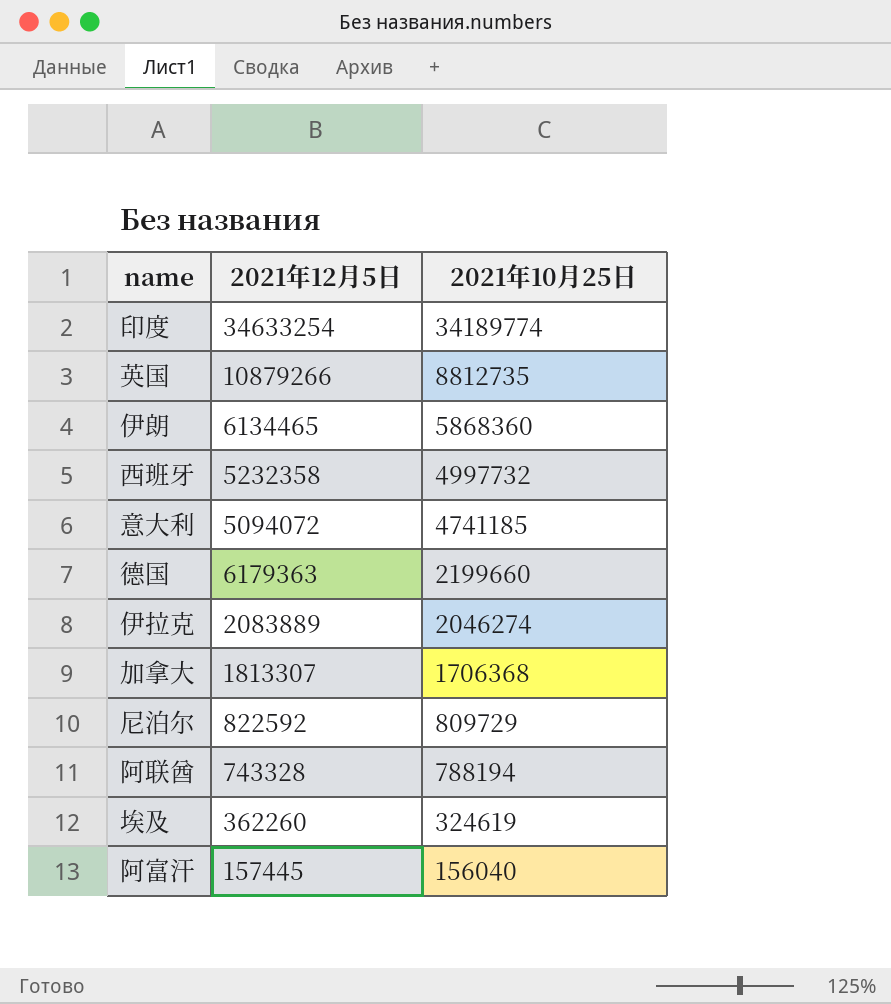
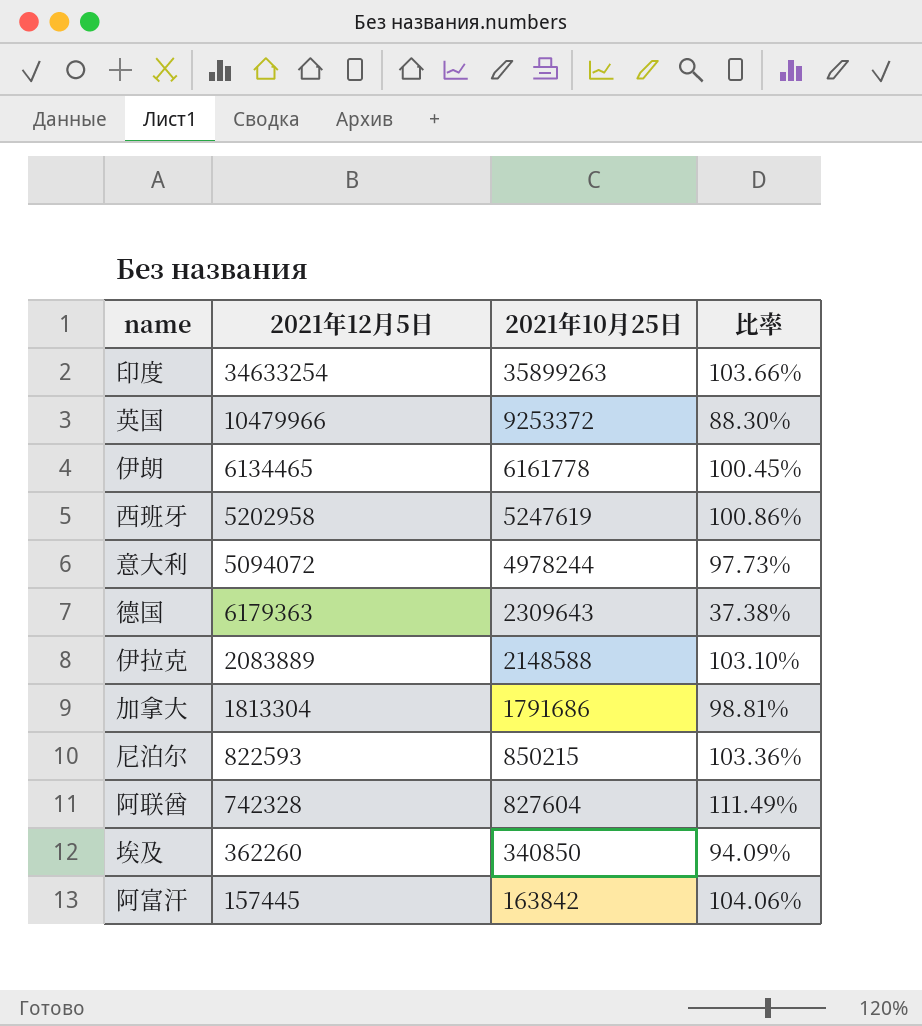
column 比率 | formula: none -> [2021年10月25日] / [2021年12月5日]
印度 | 2021年10月25日: 34189774 -> 35899263
英国 | 2021年12月5日: 10879266 -> 10479966
英国 | 2021年10月25日: 8812735 -> 9253372
伊朗 | 2021年10月25日: 5868360 -> 6161778
西班牙 | 2021年12月5日: 5232358 -> 5202958
西班牙 | 2021年10月25日: 4997732 -> 5247619
意大利 | 2021年10月25日: 4741185 -> 4978244
德国 | 2021年10月25日: 2199660 -> 2309643
伊拉克 | 2021年10月25日: 2046274 -> 2148588
加拿大 | 2021年12月5日: 1813307 -> 1813304
加拿大 | 2021年10月25日: 1706368 -> 1791686
尼泊尔 | 2021年12月5日: 822592 -> 822593
尼泊尔 | 2021年10月25日: 809729 -> 850215
阿联酋 | 2021年12月5日: 743328 -> 742328
阿联酋 | 2021年10月25日: 788194 -> 827604
埃及 | 2021年10月25日: 324619 -> 340850
阿富汗 | 2021年10月25日: 156040 -> 163842

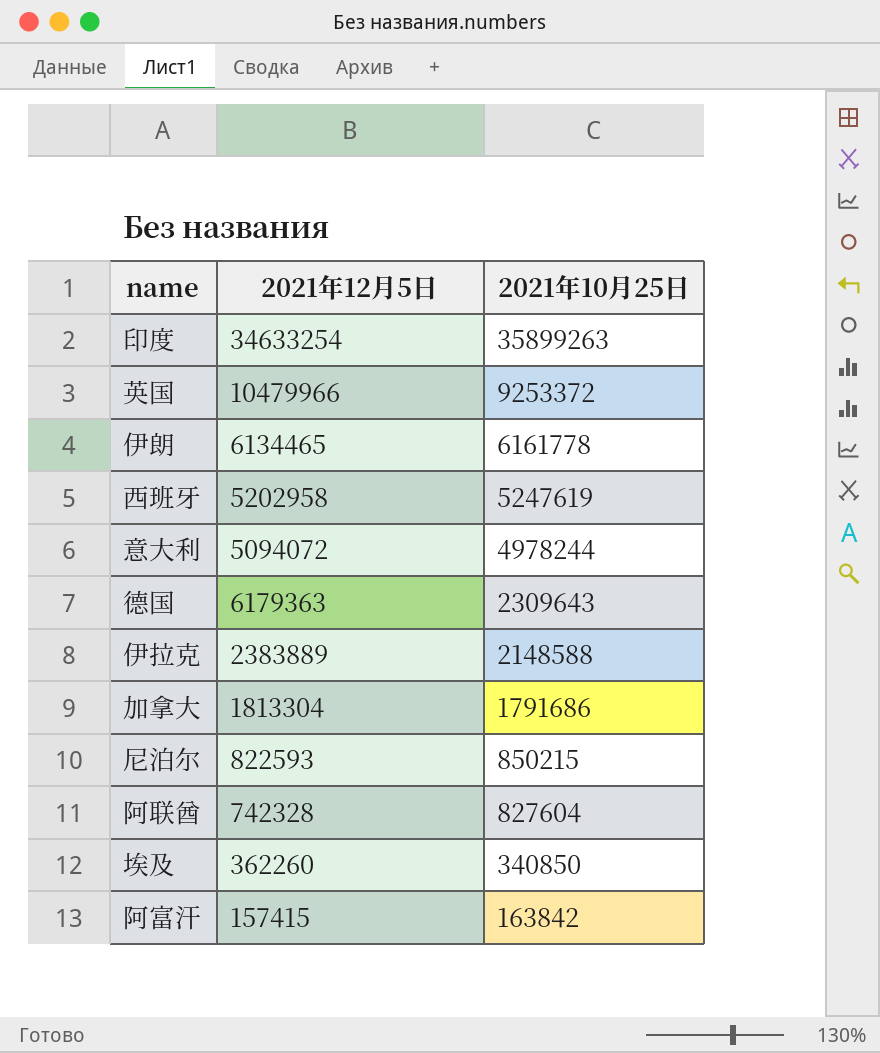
column 比率 | formula: [2021年10月25日] / [2021年12月5日] -> none
伊拉克 | 2021年12月5日: 2083889 -> 2383889
阿富汗 | 2021年12月5日: 157445 -> 157415

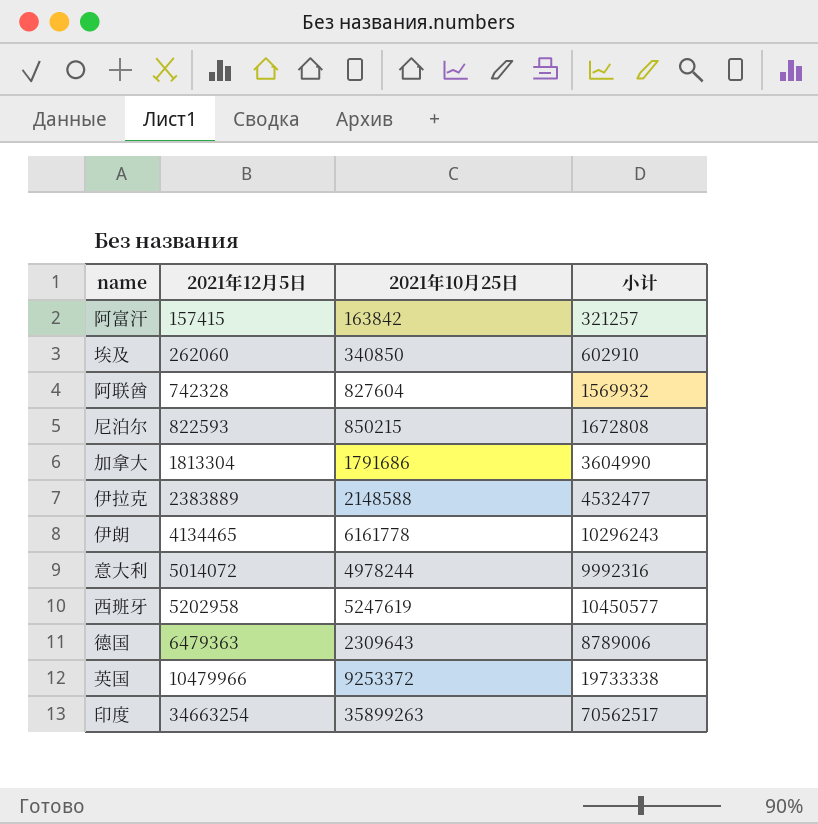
row order: 2021年10月25日 descending -> 2021年12月5日 ascending
column 小计 | formula: none -> [2021年12月5日] + [2021年10月25日]
埃及 | 2021年12月5日: 362260 -> 262060
伊朗 | 2021年12月5日: 6134465 -> 4134465
意大利 | 2021年12月5日: 5094072 -> 5014072
德国 | 2021年12月5日: 6179363 -> 6479363
印度 | 2021年12月5日: 34633254 -> 34663254

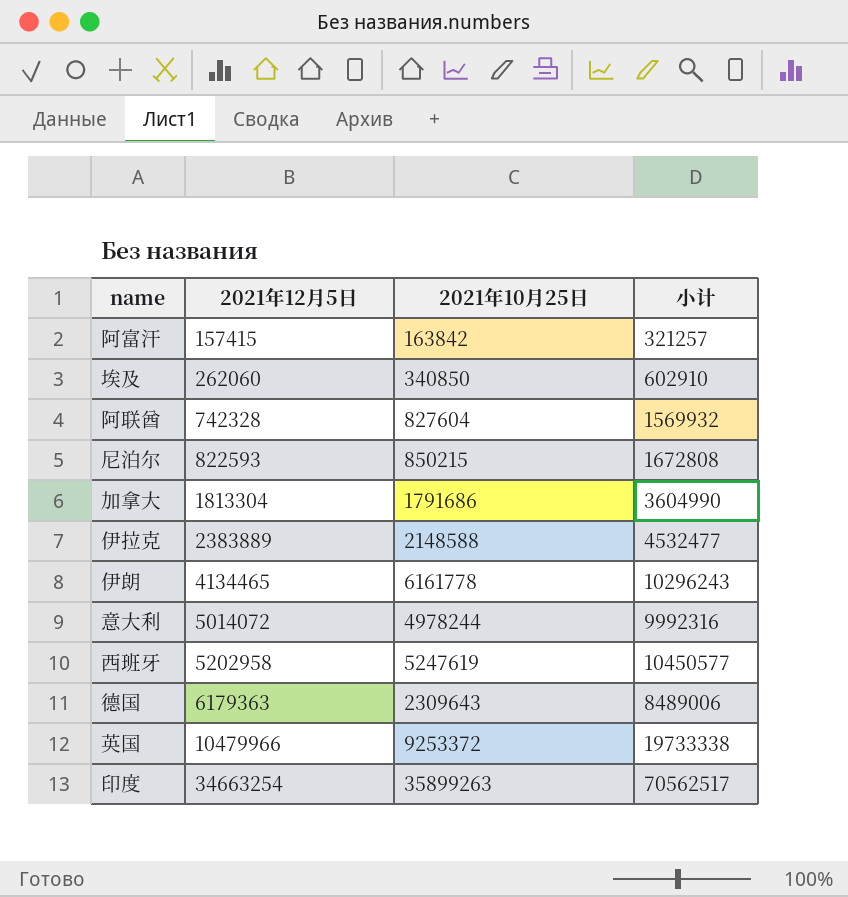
德国 | 2021年12月5日: 6479363 -> 6179363
德国 | 小计: 8789006 -> 8489006

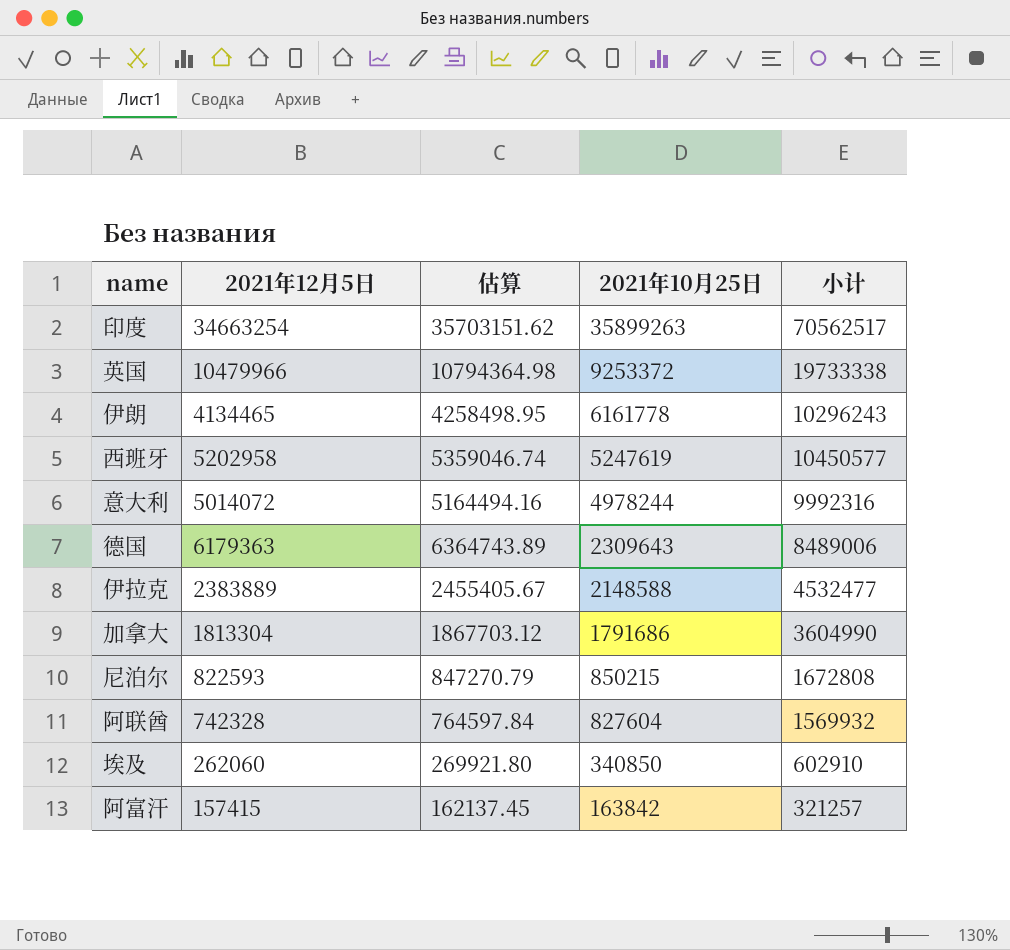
row order: 2021年12月5日 ascending -> 2021年10月25日 descending
column 估算 | formula: none -> [2021年12月5日] * 1.03

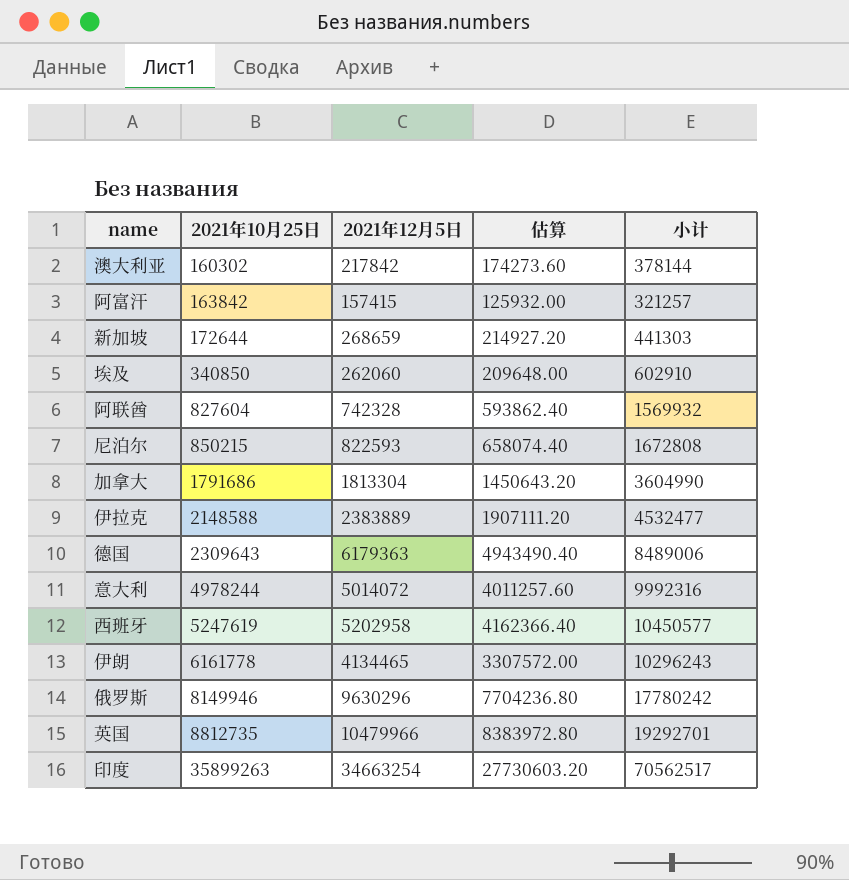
row order: 2021年10月25日 descending -> 2021年10月25日 ascending
column 2021年10月25日 | position: 4 -> 2
column 估算 | formula: [2021年12月5日] * 1.03 -> [2021年12月5日] * 0.8
row 澳大利亚: none -> 160302 | 217842 | 174273.60 | 378144
row 新加坡: none -> 172644 | 268659 | 214927.20 | 441303
row 俄罗斯: none -> 8149946 | 9630296 | 7704236.80 | 17780242
英国 | 2021年10月25日: 9253372 -> 8812735
英国 | 小计: 19733338 -> 19292701

